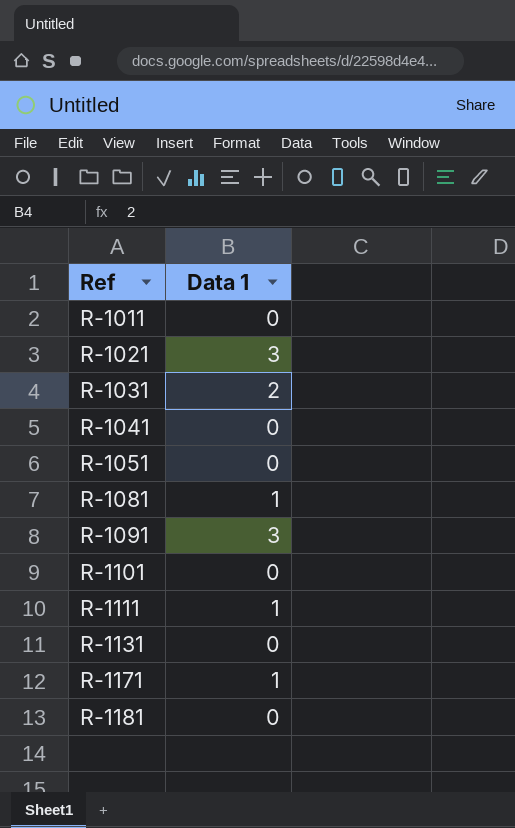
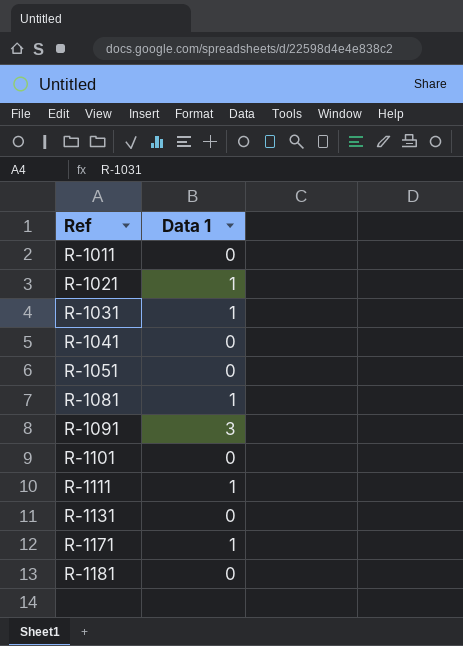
R-1021 | Data 1: 3 -> 1
R-1031 | Data 1: 2 -> 1

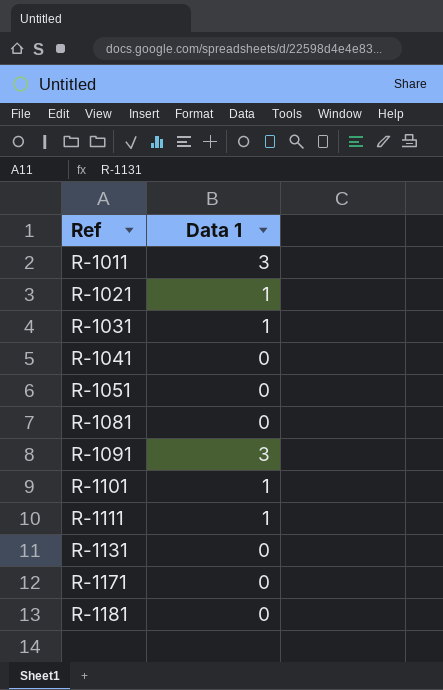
R-1011 | Data 1: 0 -> 3
R-1081 | Data 1: 1 -> 0
R-1101 | Data 1: 0 -> 1
R-1171 | Data 1: 1 -> 0

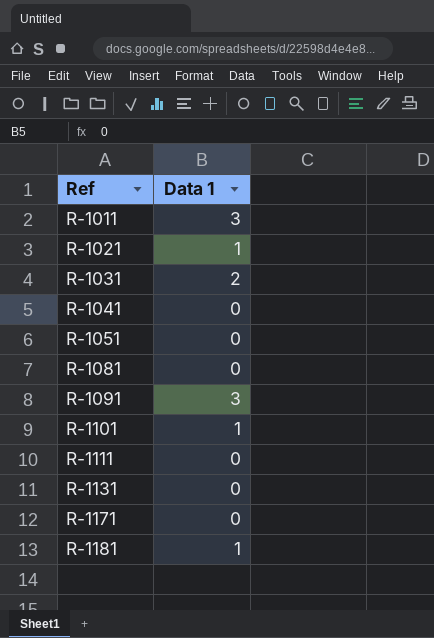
R-1031 | Data 1: 1 -> 2
R-1111 | Data 1: 1 -> 0
R-1181 | Data 1: 0 -> 1

